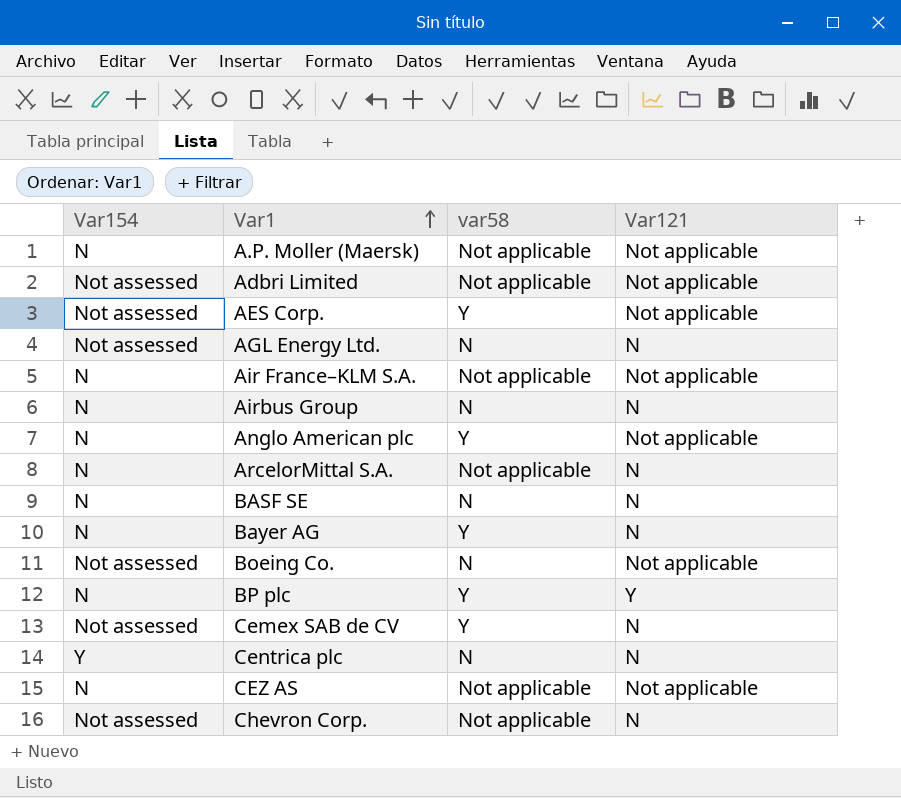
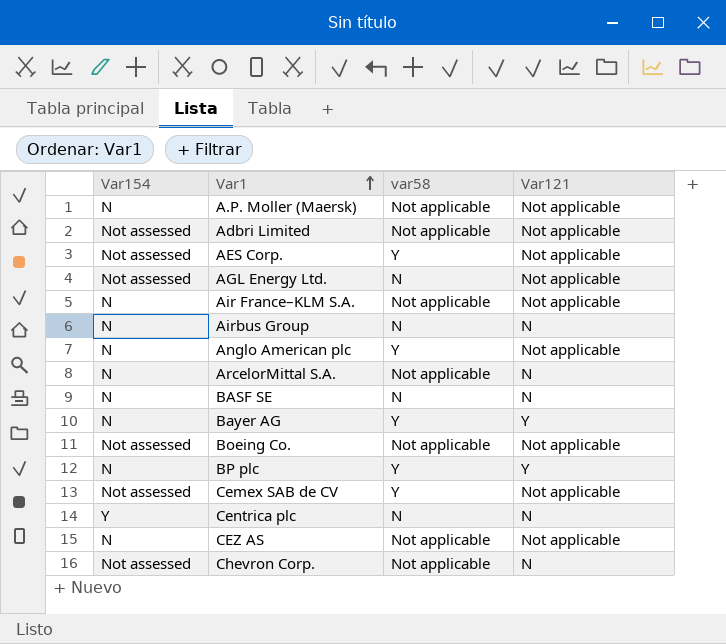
AGL Energy Ltd. | Var121: N -> Not applicable
Bayer AG | Var121: N -> Y
Boeing Co. | var58: N -> Not applicable
Cemex SAB de CV | Var121: N -> Not applicable

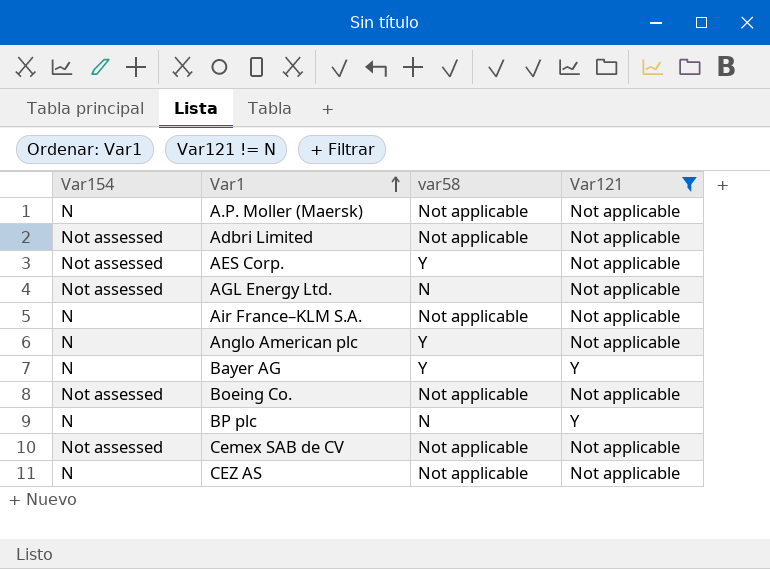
filter: none -> Var121 != N
BP plc | var58: Y -> N
Cemex SAB de CV | var58: Y -> Not applicable

